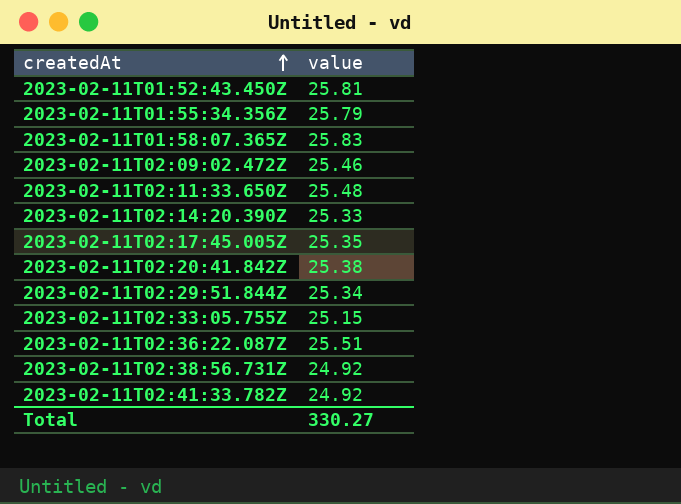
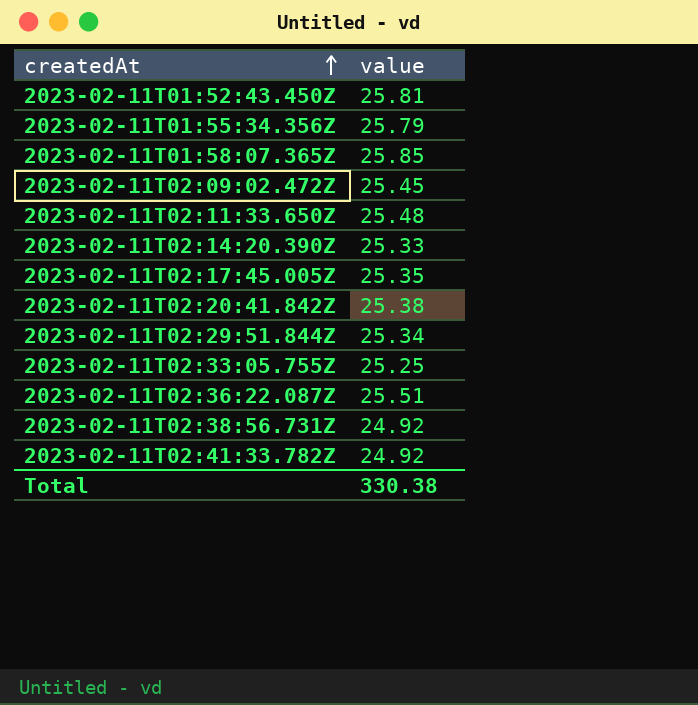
2023-02-11T01:58:07.365Z | value: 25.83 -> 25.85
2023-02-11T02:09:02.472Z | value: 25.46 -> 25.45
2023-02-11T02:33:05.755Z | value: 25.15 -> 25.25
Total | value: 330.27 -> 330.38

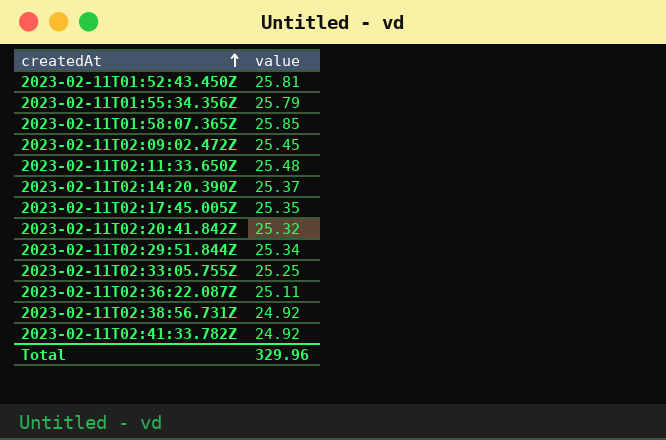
2023-02-11T02:14:20.390Z | value: 25.33 -> 25.37
2023-02-11T02:20:41.842Z | value: 25.38 -> 25.32
2023-02-11T02:36:22.087Z | value: 25.51 -> 25.11
Total | value: 330.38 -> 329.96

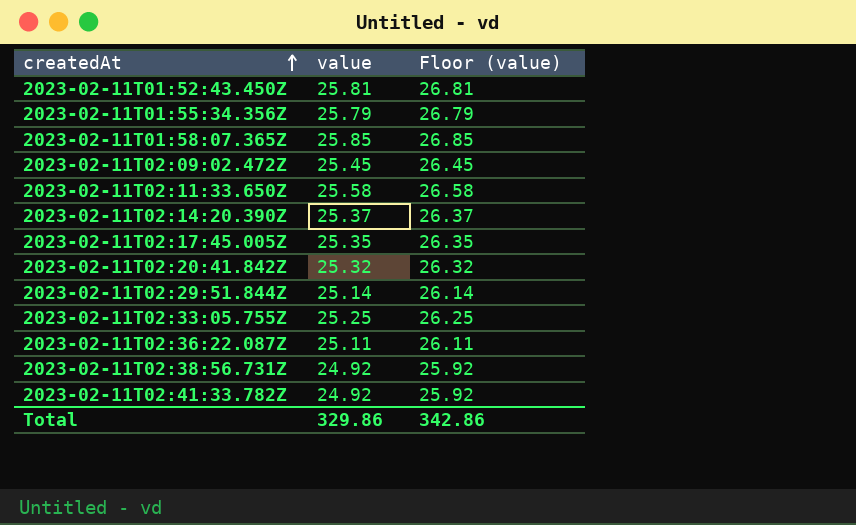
column Floor (value) | formula: none -> [value] + 1
2023-02-11T02:11:33.650Z | value: 25.48 -> 25.58
2023-02-11T02:29:51.844Z | value: 25.34 -> 25.14
Total | value: 329.96 -> 329.86

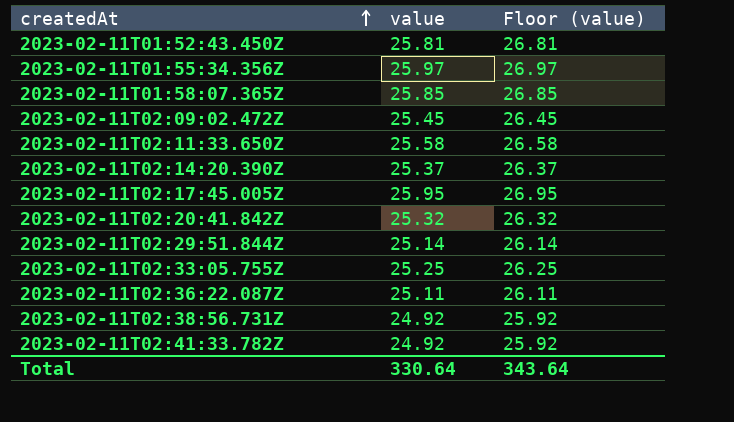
2023-02-11T01:55:34.356Z | value: 25.79 -> 25.97
2023-02-11T01:55:34.356Z | Floor (value): 26.79 -> 26.97
2023-02-11T02:17:45.005Z | value: 25.35 -> 25.95
2023-02-11T02:17:45.005Z | Floor (value): 26.35 -> 26.95
Total | value: 329.86 -> 330.64
Total | Floor (value): 342.86 -> 343.64

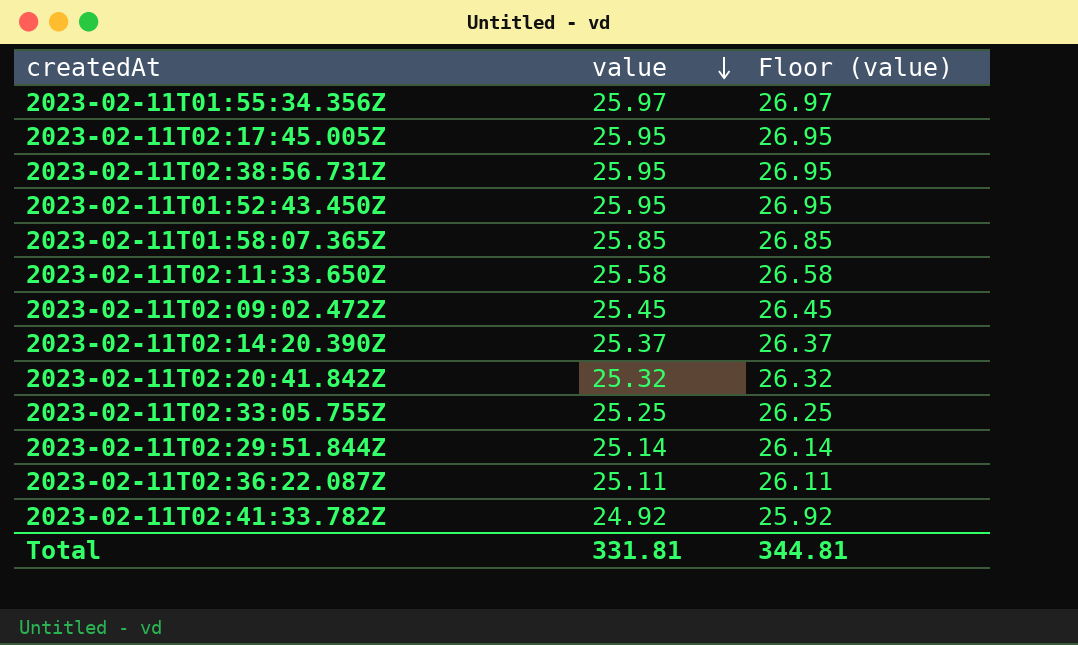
row order: createdAt ascending -> value descending
2023-02-11T02:38:56.731Z | value: 24.92 -> 25.95
2023-02-11T02:38:56.731Z | Floor (value): 25.92 -> 26.95
2023-02-11T01:52:43.450Z | value: 25.81 -> 25.95
2023-02-11T01:52:43.450Z | Floor (value): 26.81 -> 26.95
Total | value: 330.64 -> 331.81
Total | Floor (value): 343.64 -> 344.81

